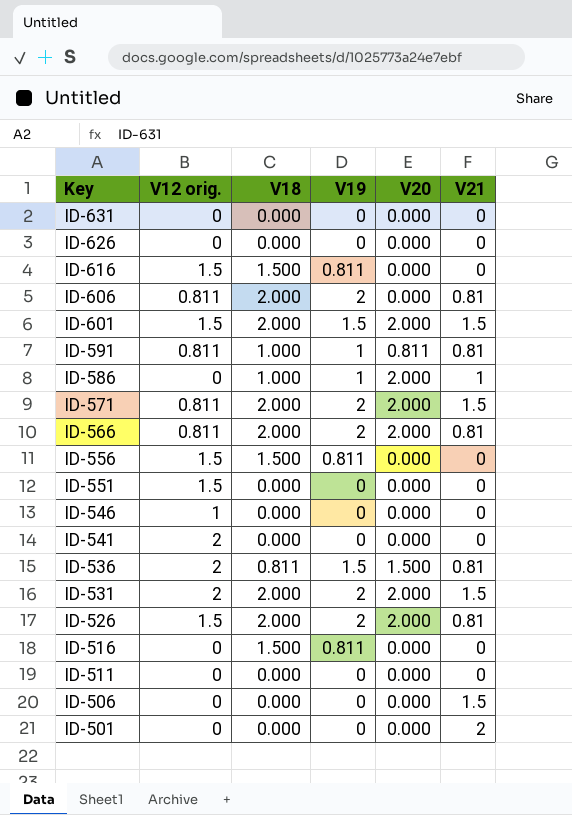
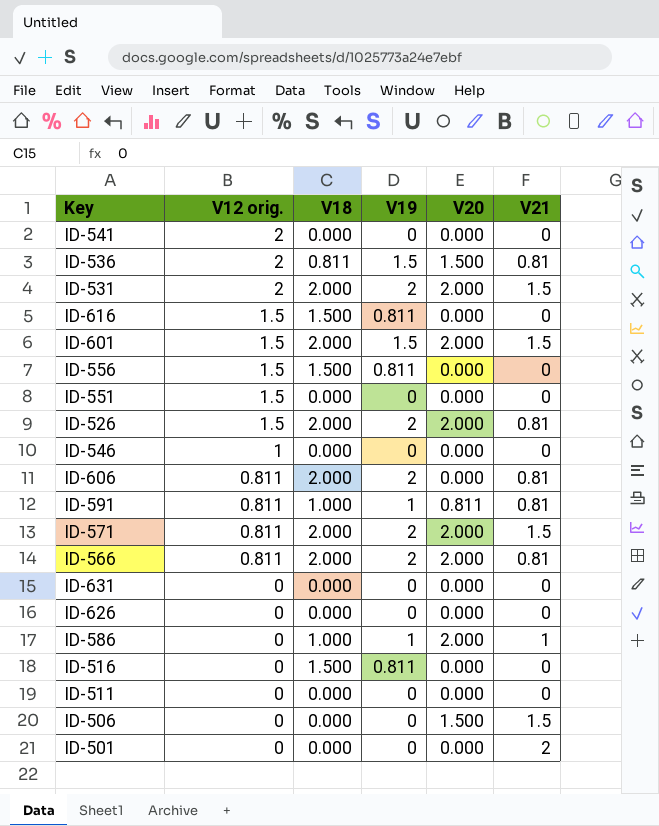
row order: Key descending -> V12 orig. descending
ID-506 | V20: 0.000 -> 1.500

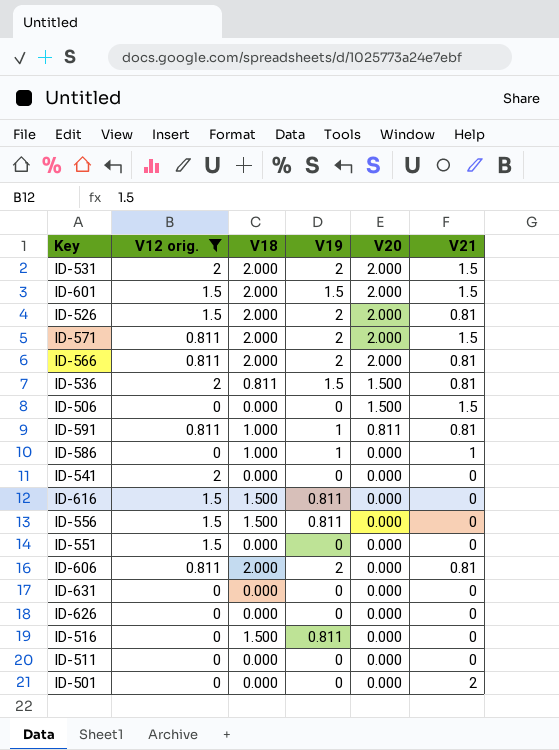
filter: none -> V12 orig. != 1
row order: V12 orig. descending -> V20 descending
ID-586 | V20: 2.000 -> 0.000

